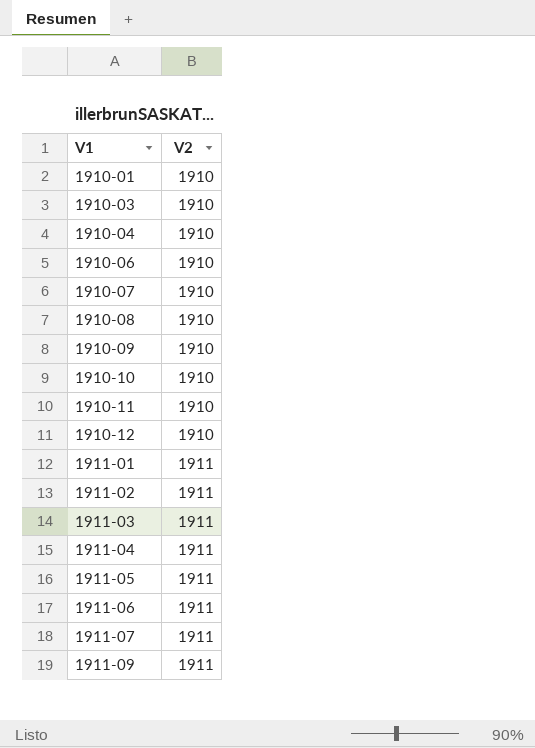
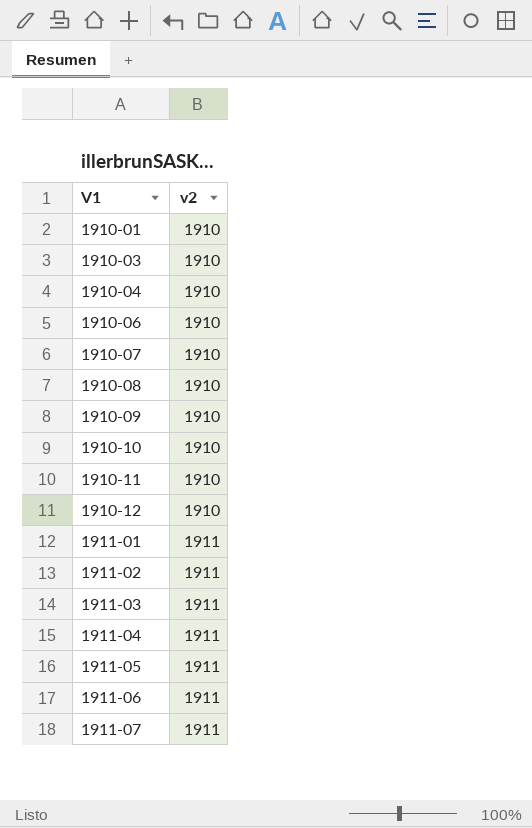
column name: V2 -> v2
row 1911-09: 1911 -> none

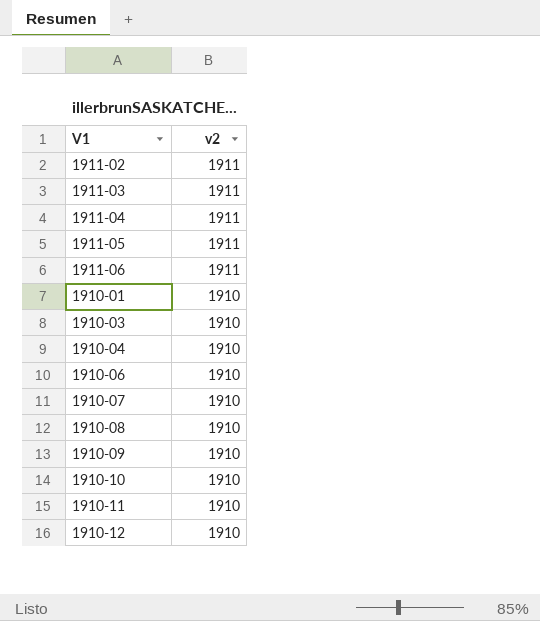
row order: V1 ascending -> v2 descending
row 1911-01: 1911 -> none
row 1911-07: 1911 -> none

